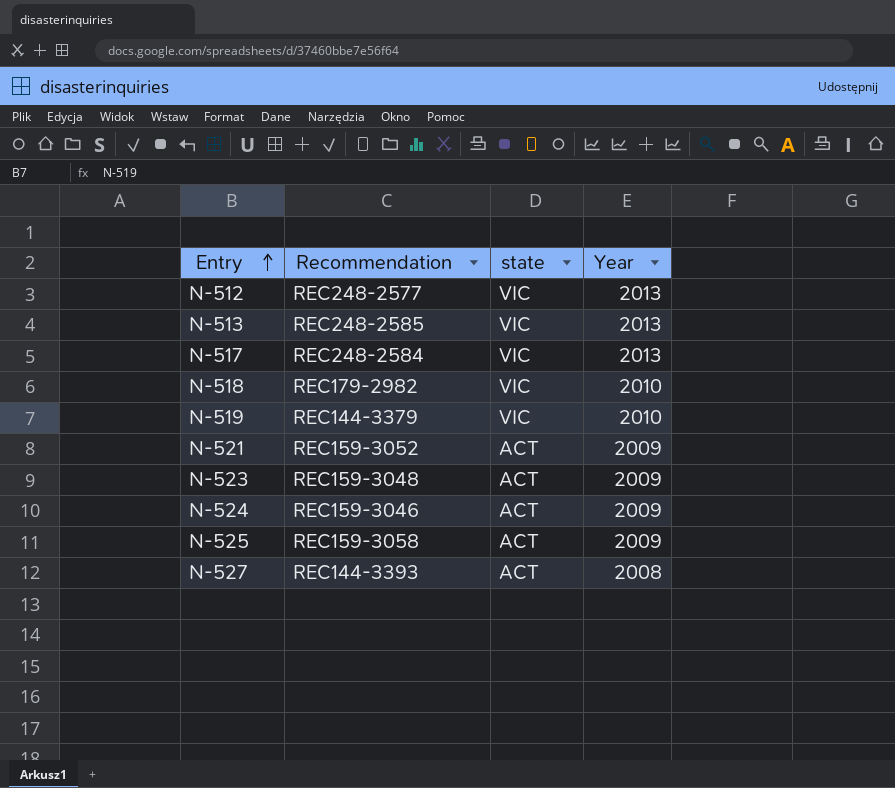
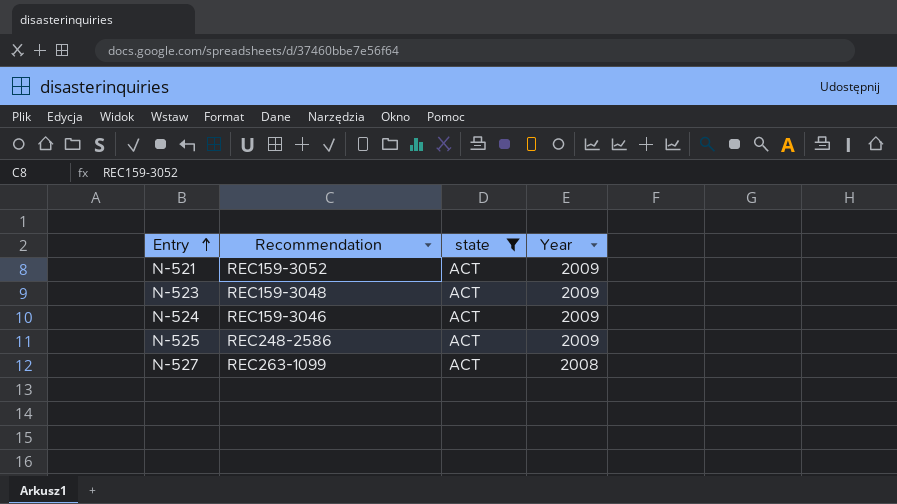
filter: none -> state = ACT
N-525 | Recommendation: REC159-3058 -> REC248-2586
N-527 | Recommendation: REC144-3393 -> REC263-1099

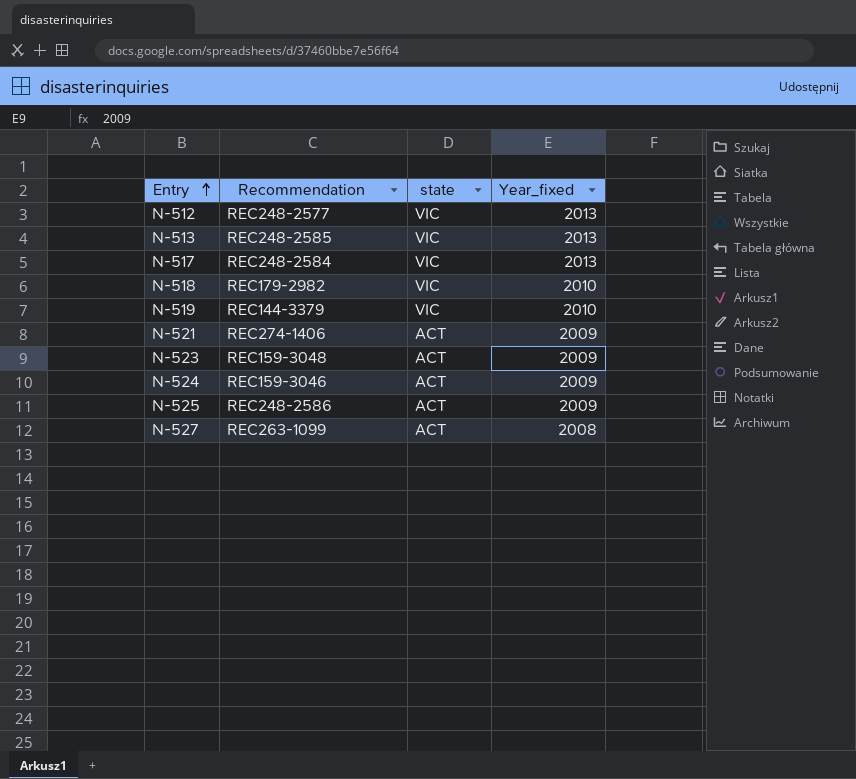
filter: state = ACT -> none
column name: Year -> Year_fixed
N-521 | Recommendation: REC159-3052 -> REC274-1406

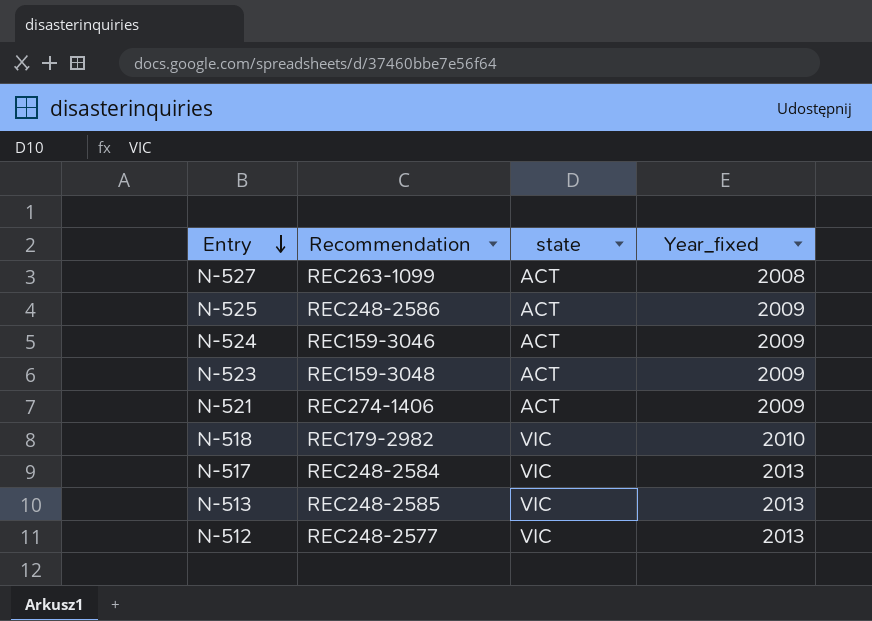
row order: Entry ascending -> Entry descending
row N-519: REC144-3379 | VIC | 2010 -> none

